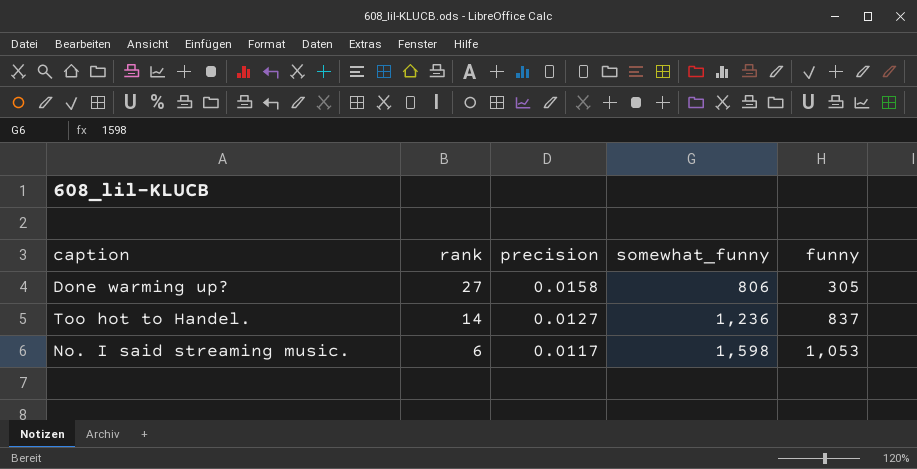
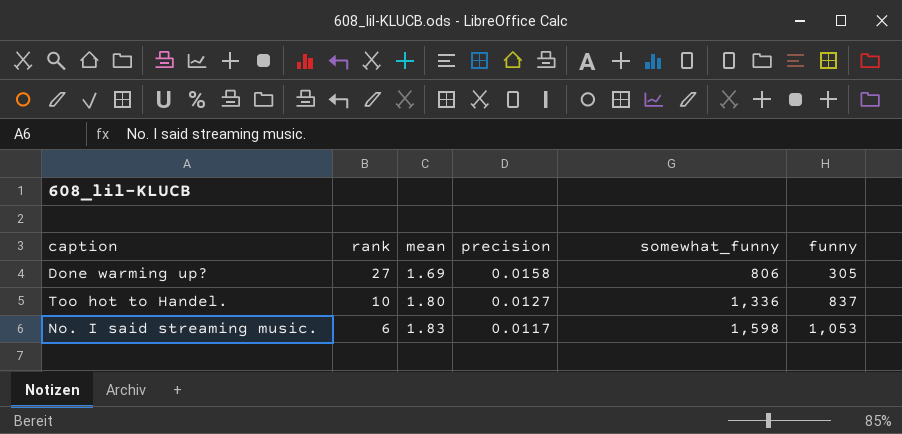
column mean | position: none -> 3
Too hot to Handel. | rank: 14 -> 10
Too hot to Handel. | somewhat_funny: 1,236 -> 1,336

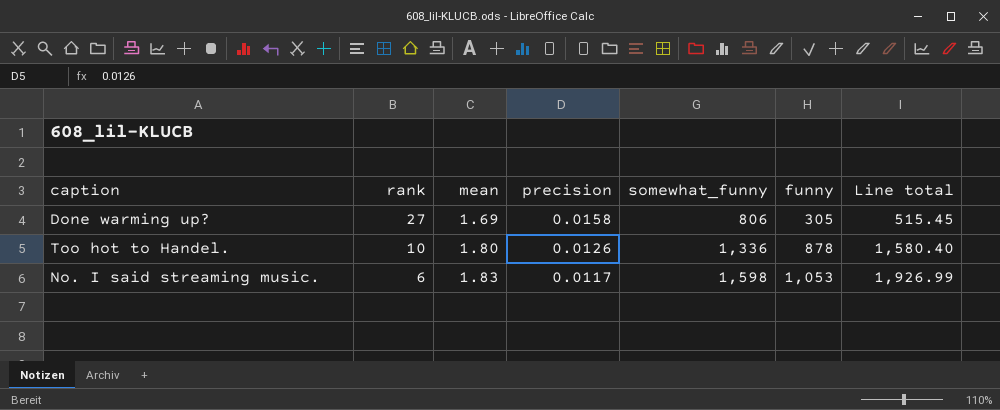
column Line total | formula: none -> [mean] * [funny]
Too hot to Handel. | precision: 0.0127 -> 0.0126
Too hot to Handel. | funny: 837 -> 878

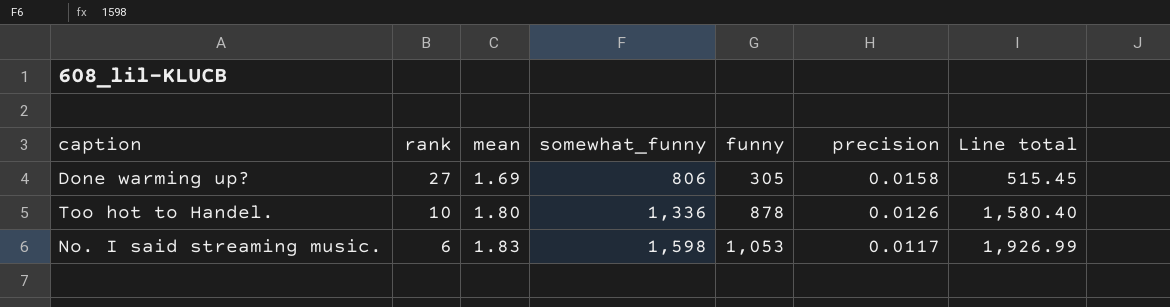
column precision | position: 4 -> 6

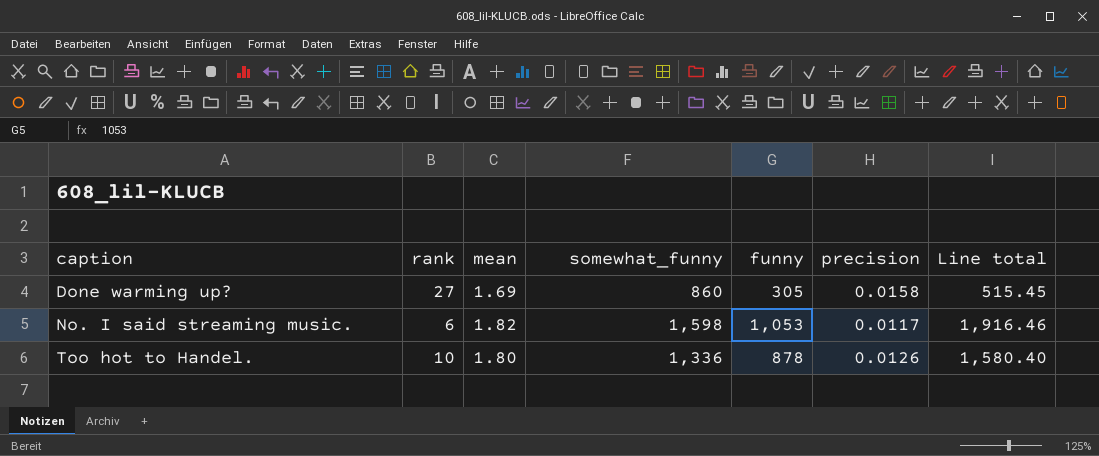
row order: rank descending -> caption ascending
Done warming up? | somewhat_funny: 806 -> 860
No. I said streaming music. | mean: 1.83 -> 1.82
No. I said streaming music. | Line total: 1,926.99 -> 1,916.46

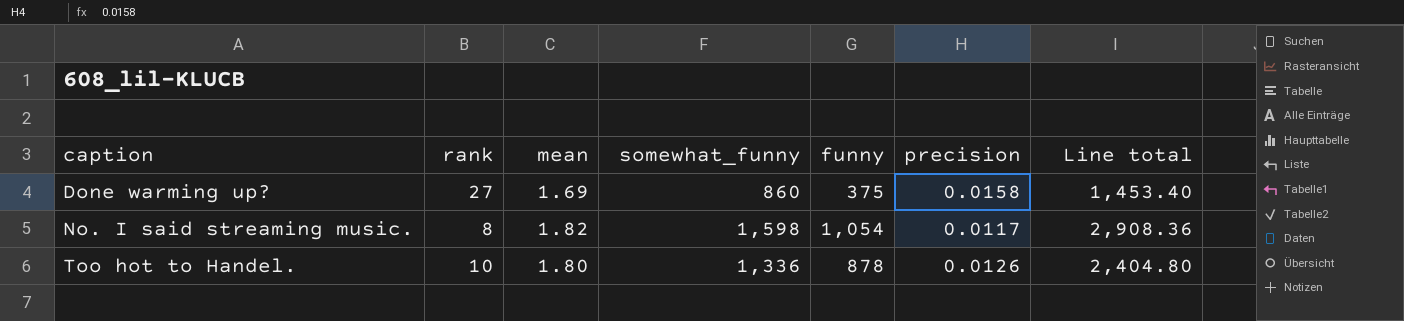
column Line total | formula: [mean] * [funny] -> [mean] * [somewhat_funny]
Done warming up? | funny: 305 -> 375
No. I said streaming music. | rank: 6 -> 8
No. I said streaming music. | funny: 1,053 -> 1,054

